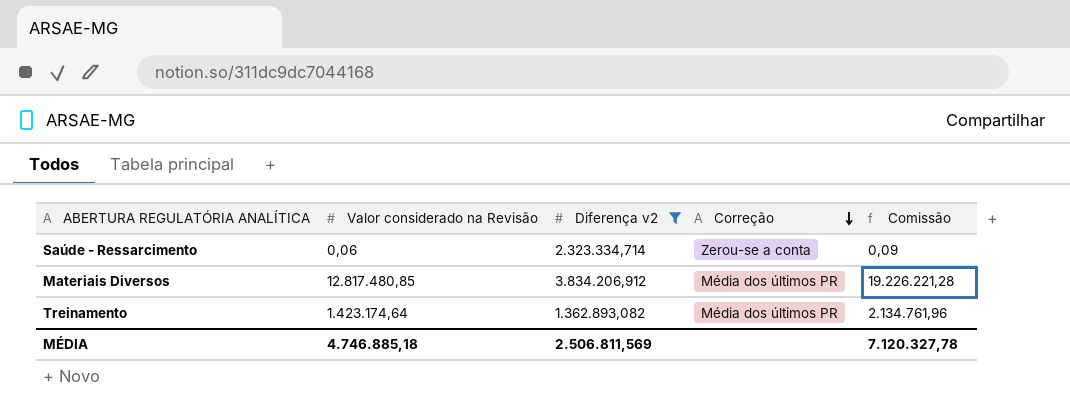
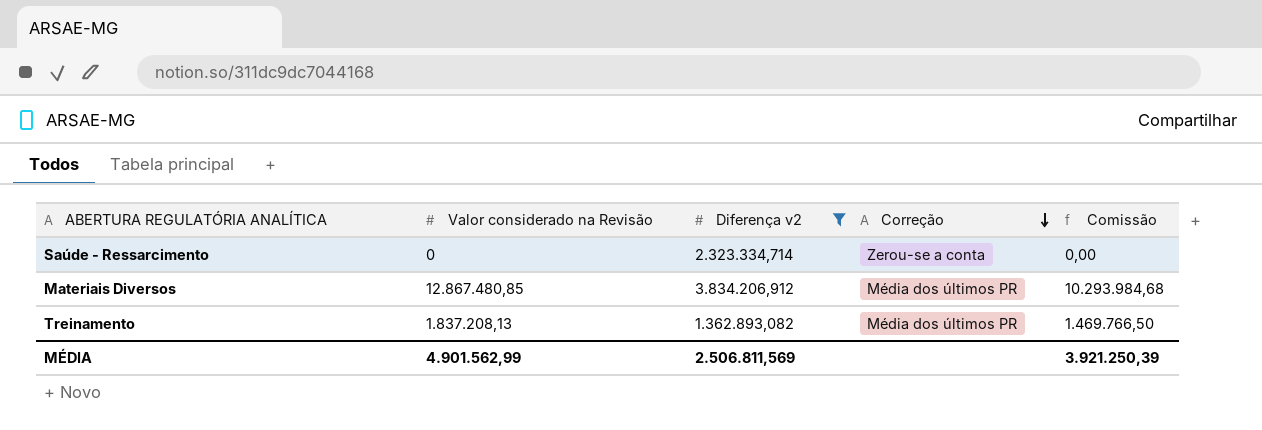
column Comissão | formula: [Valor considerado na Revisão] * 1,5 -> [Valor considerado na Revisão] * 0,8
Saúde - Ressarcimento | Valor considerado na Revisão: 0,06 -> 0
Materiais Diversos | Valor considerado na Revisão: 12.817.480,85 -> 12.867.480,85
Treinamento | Valor considerado na Revisão: 1.423.174,64 -> 1.837.208,13
MÉDIA | Valor considerado na Revisão: 4.746.885,18 -> 4.901.562,99
MÉDIA | Comissão: 7.120.327,78 -> 3.921.250,39

